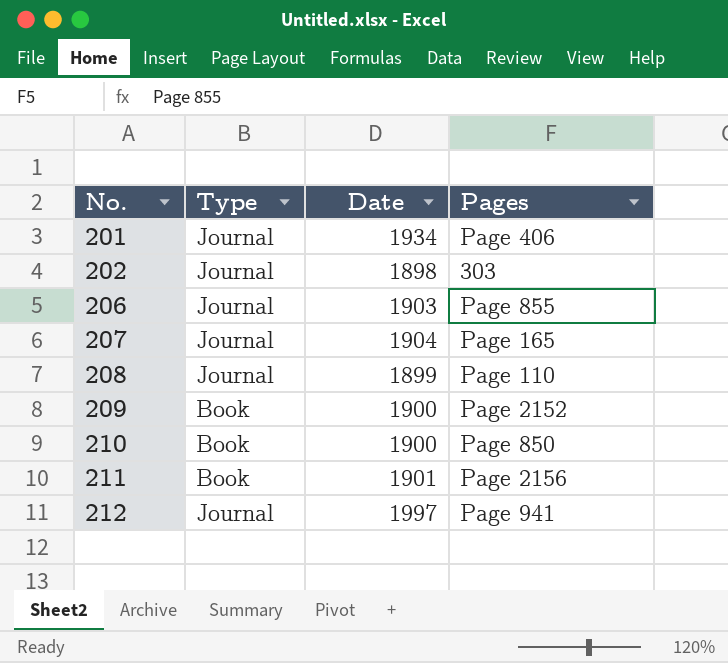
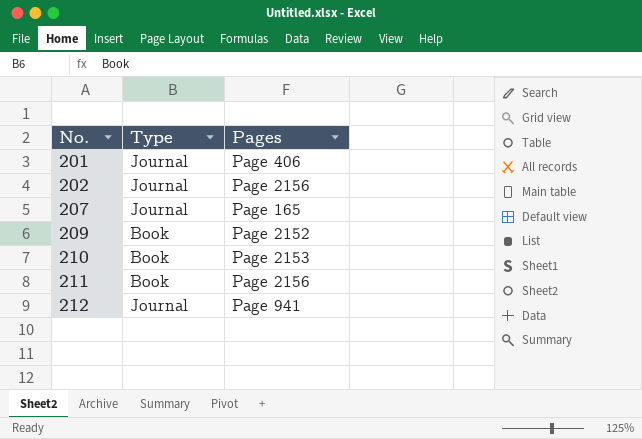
column Date | position: 3 -> none
row 206: Journal | 1903 | Page 855 -> none
row 208: Journal | 1899 | Page 110 -> none
202 | Pages: 303 -> Page 2156
210 | Pages: Page 850 -> Page 2153

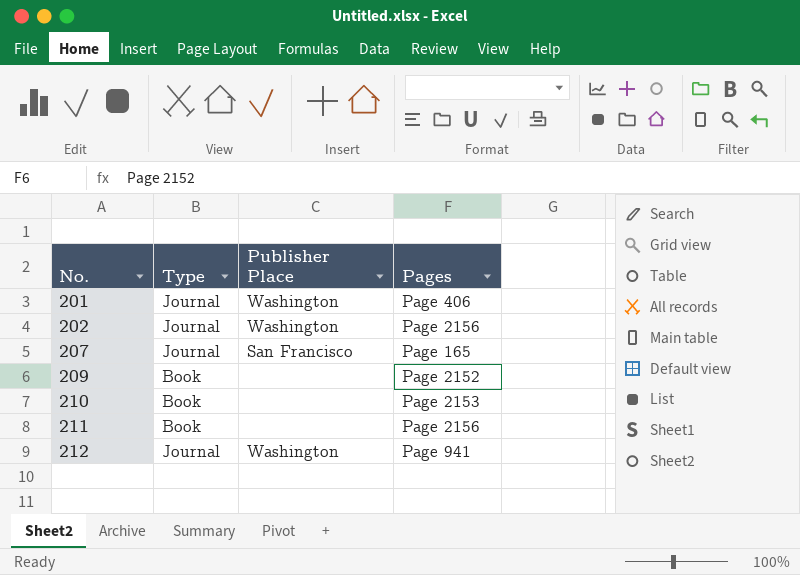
column Publisher Place | position: none -> 3

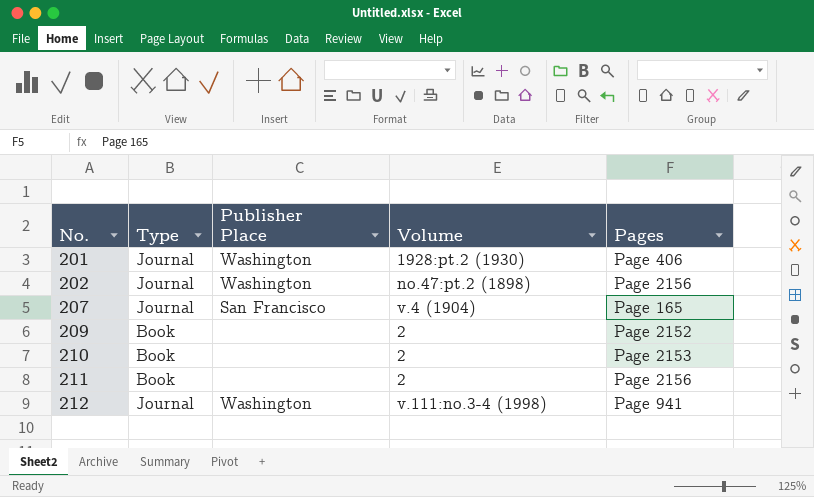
column Volume | position: none -> 4

